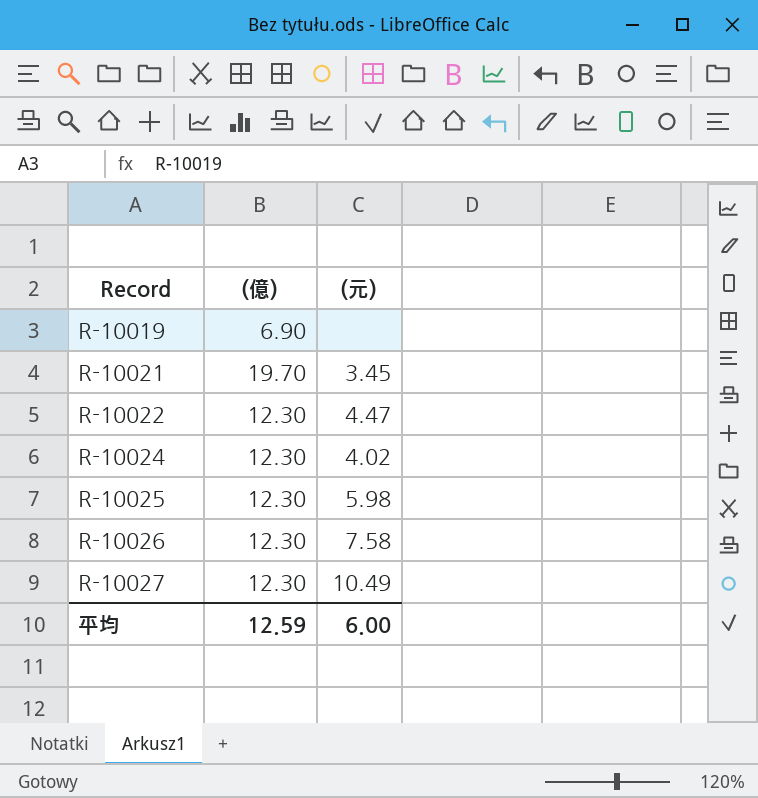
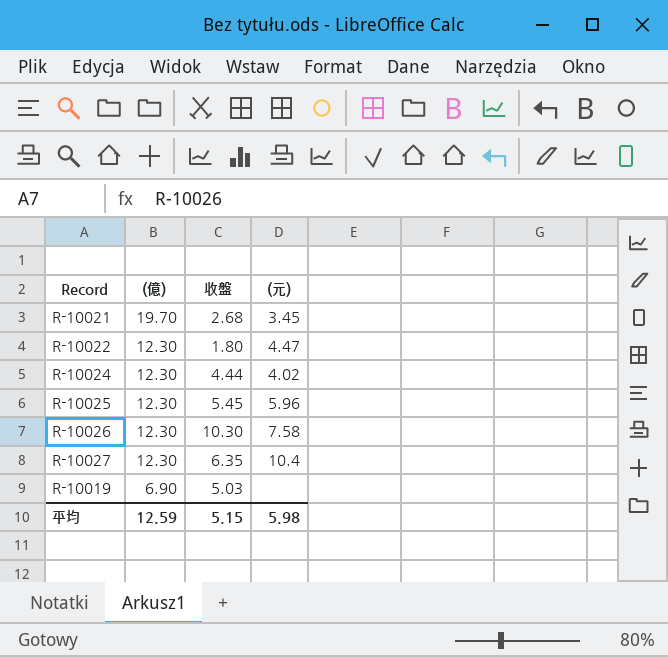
row order: Record ascending -> (億) descending
column 收盤 | position: none -> 3
R-10025 | (元): 5.98 -> 5.96
R-10027 | (元): 10.49 -> 10.4
平均 | (元): 6.00 -> 5.98

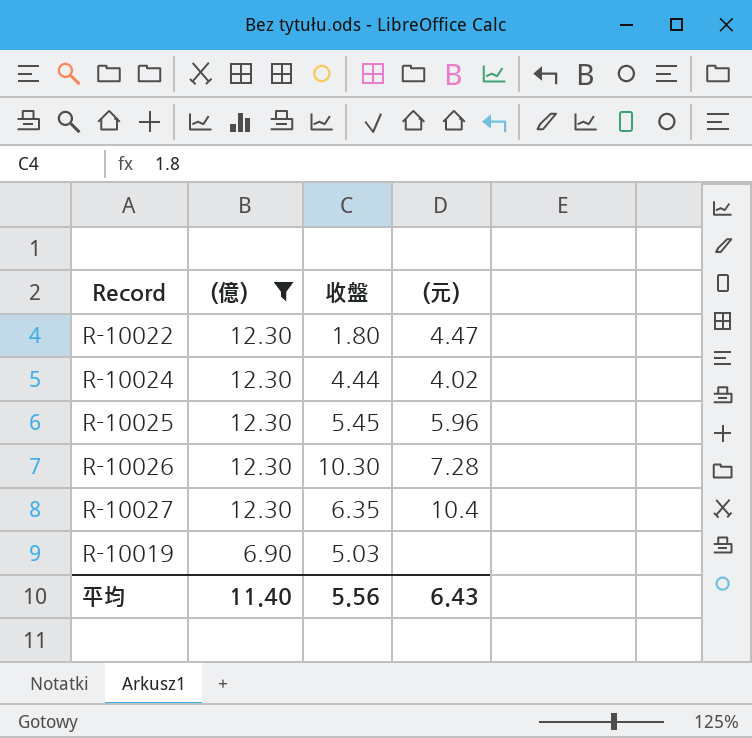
filter: none -> (億) != 19.70
R-10026 | (元): 7.58 -> 7.28
平均 | (億): 12.59 -> 11.40
平均 | 收盤: 5.15 -> 5.56
平均 | (元): 5.98 -> 6.43

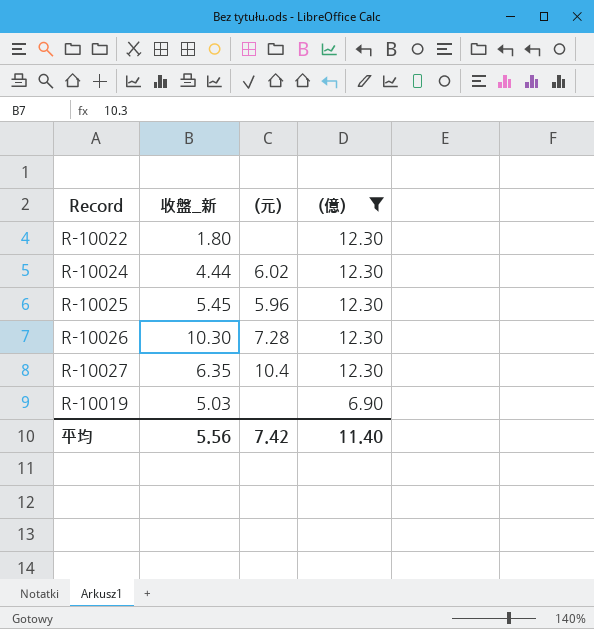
column name: 收盤 -> 收盤_新
column (億) | position: 2 -> 4
R-10022 | (元): 4.47 -> none
R-10024 | (元): 4.02 -> 6.02
平均 | (元): 6.43 -> 7.42

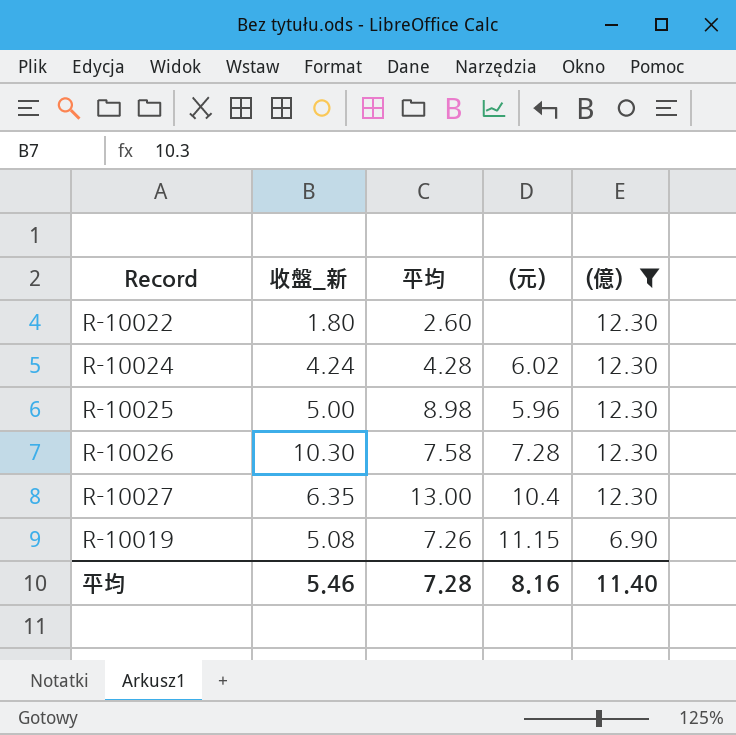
column 平均 | position: none -> 3
R-10024 | 收盤_新: 4.44 -> 4.24
R-10025 | 收盤_新: 5.45 -> 5.00
R-10019 | 收盤_新: 5.03 -> 5.08
R-10019 | (元): none -> 11.15
平均 | 收盤_新: 5.56 -> 5.46
平均 | (元): 7.42 -> 8.16

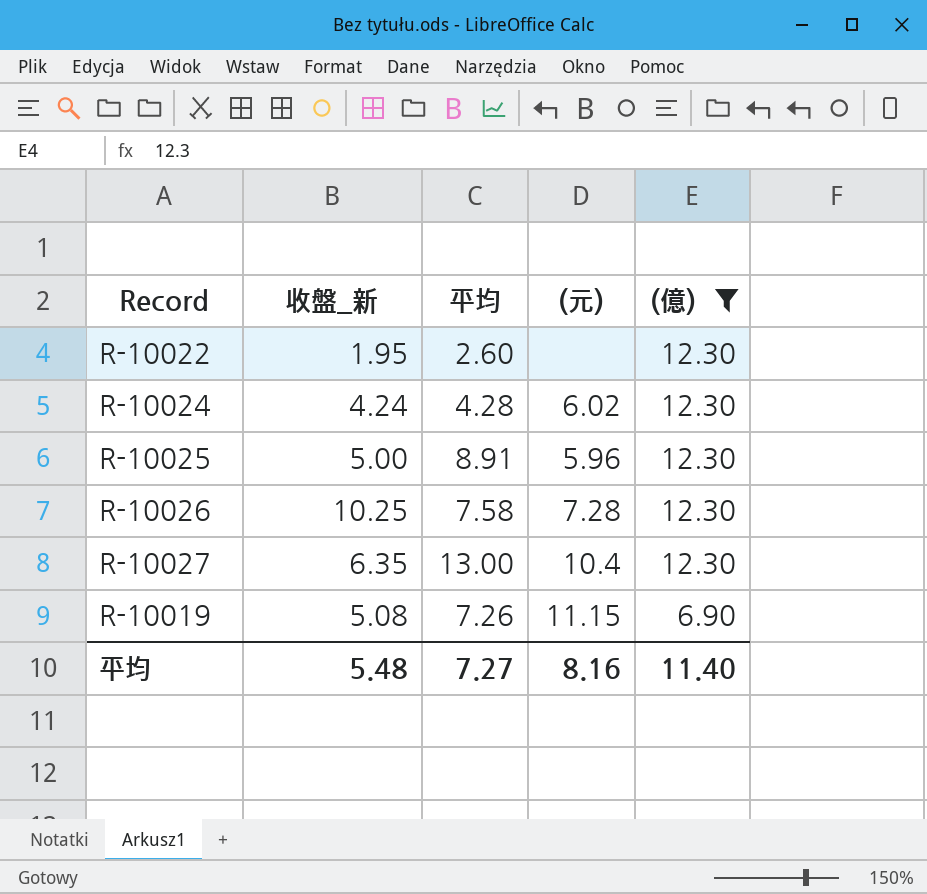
R-10022 | 收盤_新: 1.80 -> 1.95
R-10025 | 平均: 8.98 -> 8.91
R-10026 | 收盤_新: 10.30 -> 10.25
平均 | 收盤_新: 5.46 -> 5.48
平均 | 平均: 7.28 -> 7.27

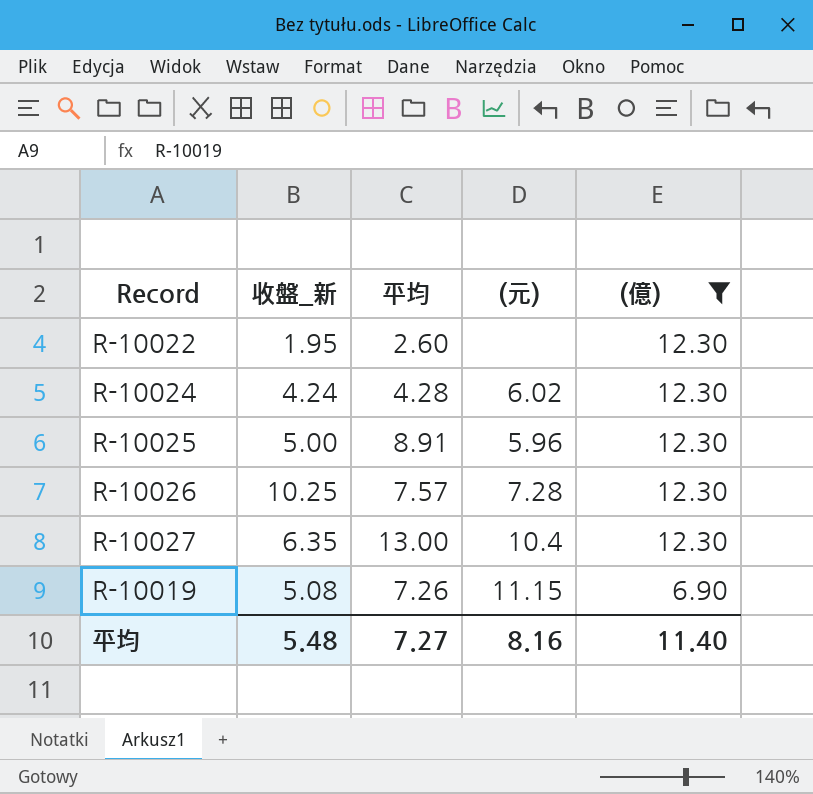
R-10026 | 平均: 7.58 -> 7.57

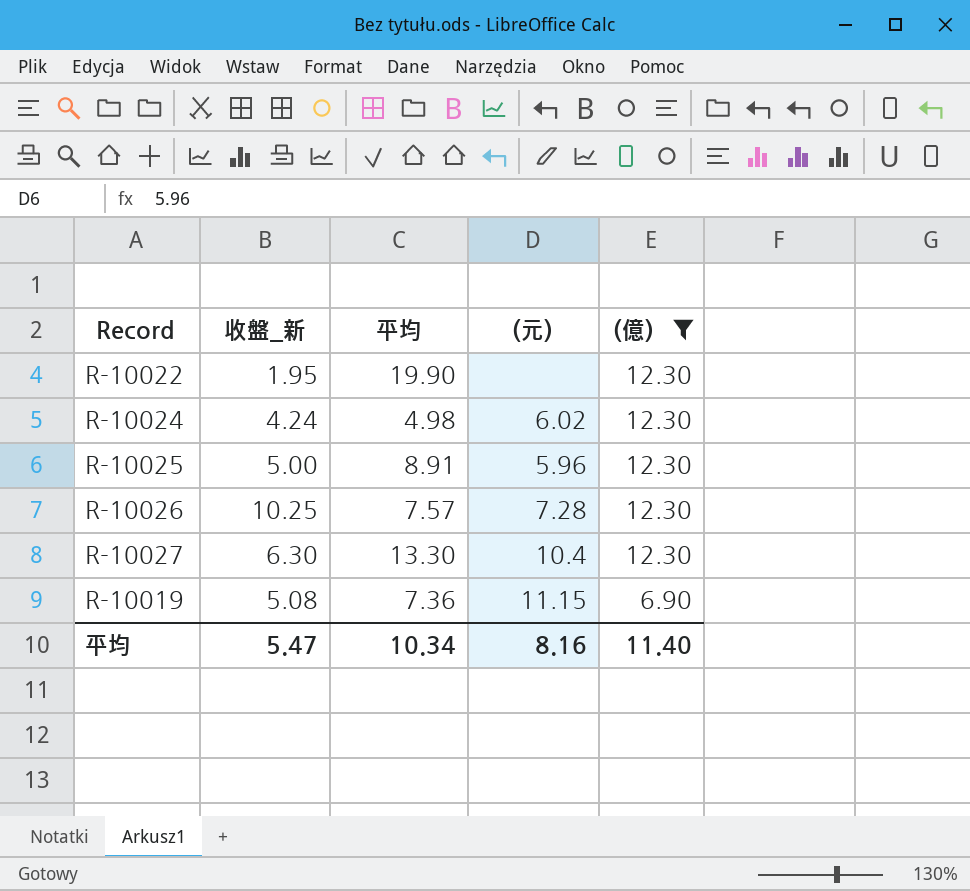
R-10022 | 平均: 2.60 -> 19.90
R-10024 | 平均: 4.28 -> 4.98
R-10027 | 收盤_新: 6.35 -> 6.30
R-10027 | 平均: 13.00 -> 13.30
R-10019 | 平均: 7.26 -> 7.36
平均 | 收盤_新: 5.48 -> 5.47
平均 | 平均: 7.27 -> 10.34

